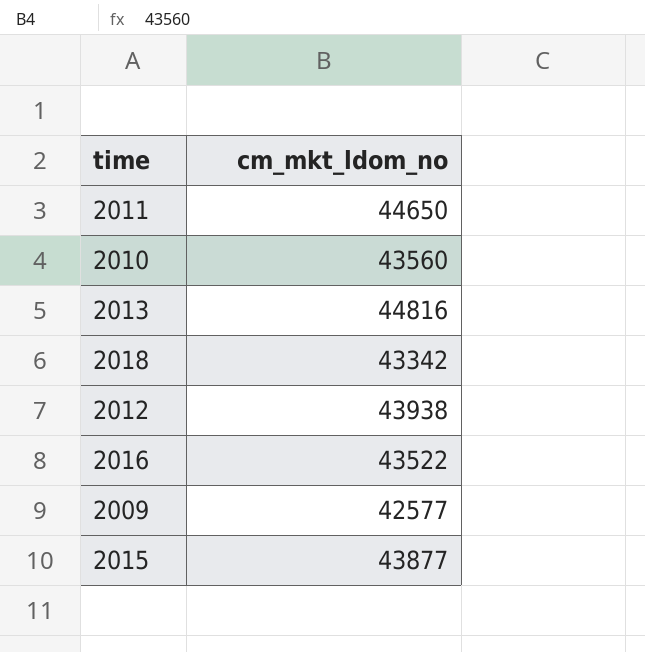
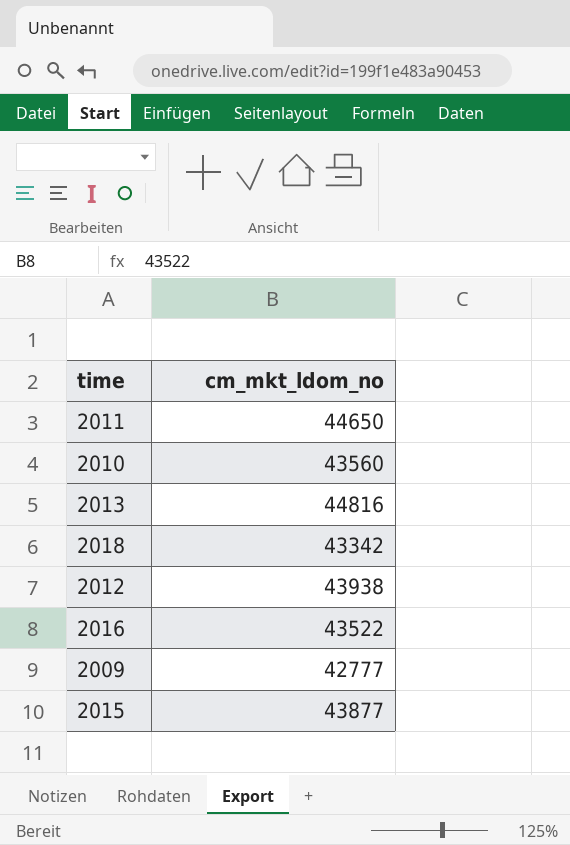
2009 | cm_mkt_ldom_no: 42577 -> 42777

